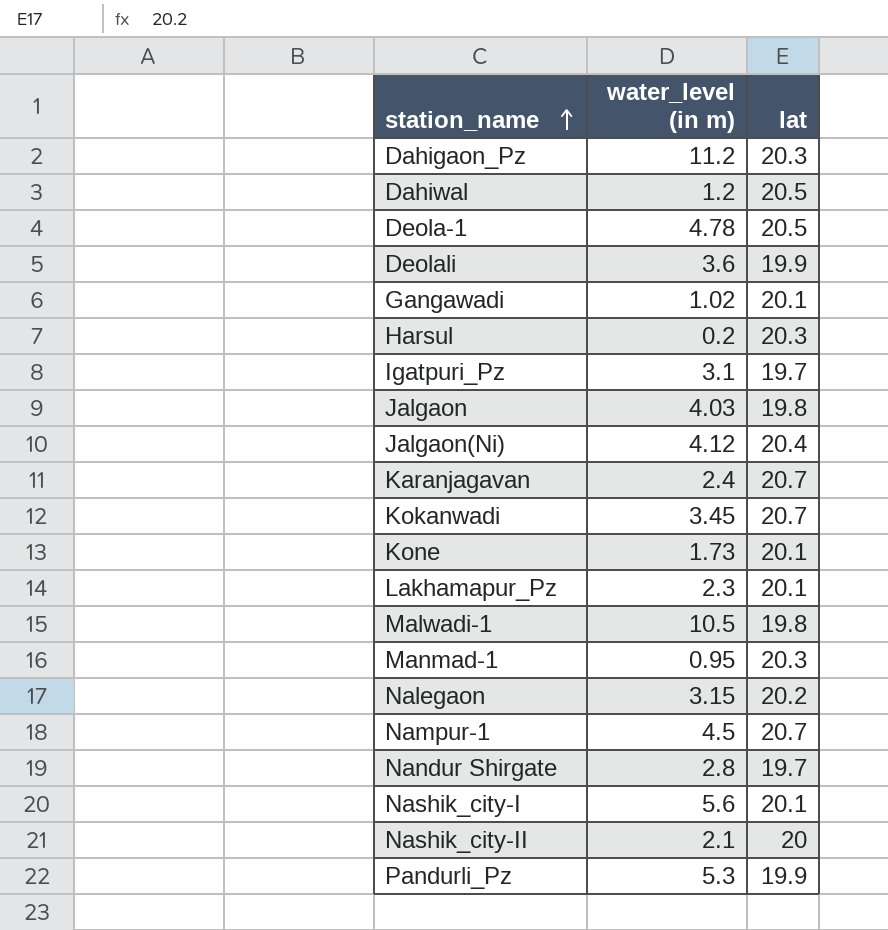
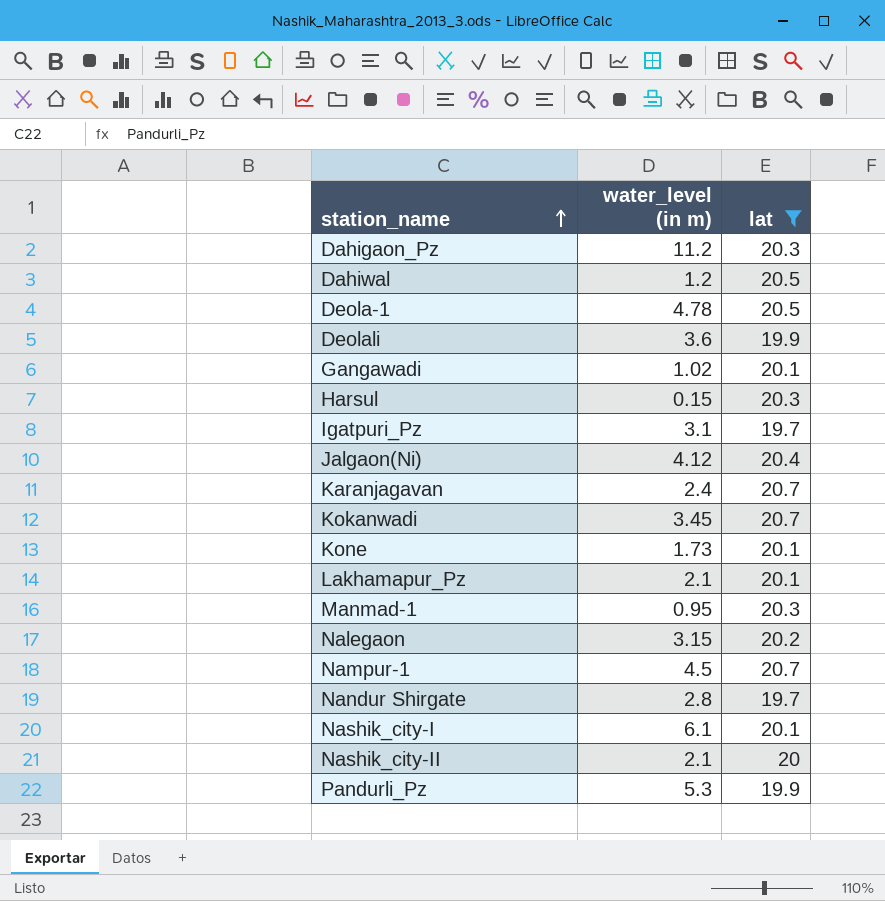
filter: none -> lat != 19.8
Harsul | water_level (in m): 0.2 -> 0.15
Lakhamapur_Pz | water_level (in m): 2.3 -> 2.1
Nashik_city-I | water_level (in m): 5.6 -> 6.1

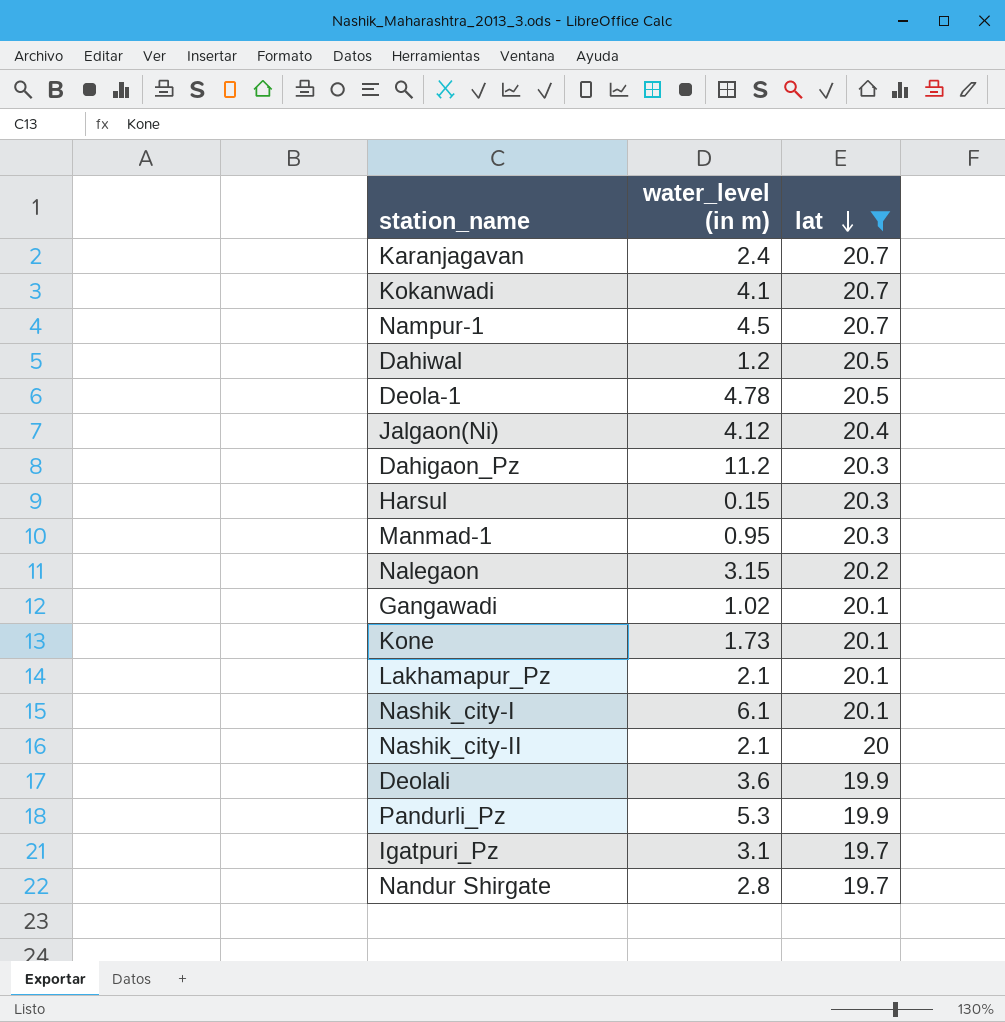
row order: station_name ascending -> lat descending
Kokanwadi | water_level (in m): 3.45 -> 4.1

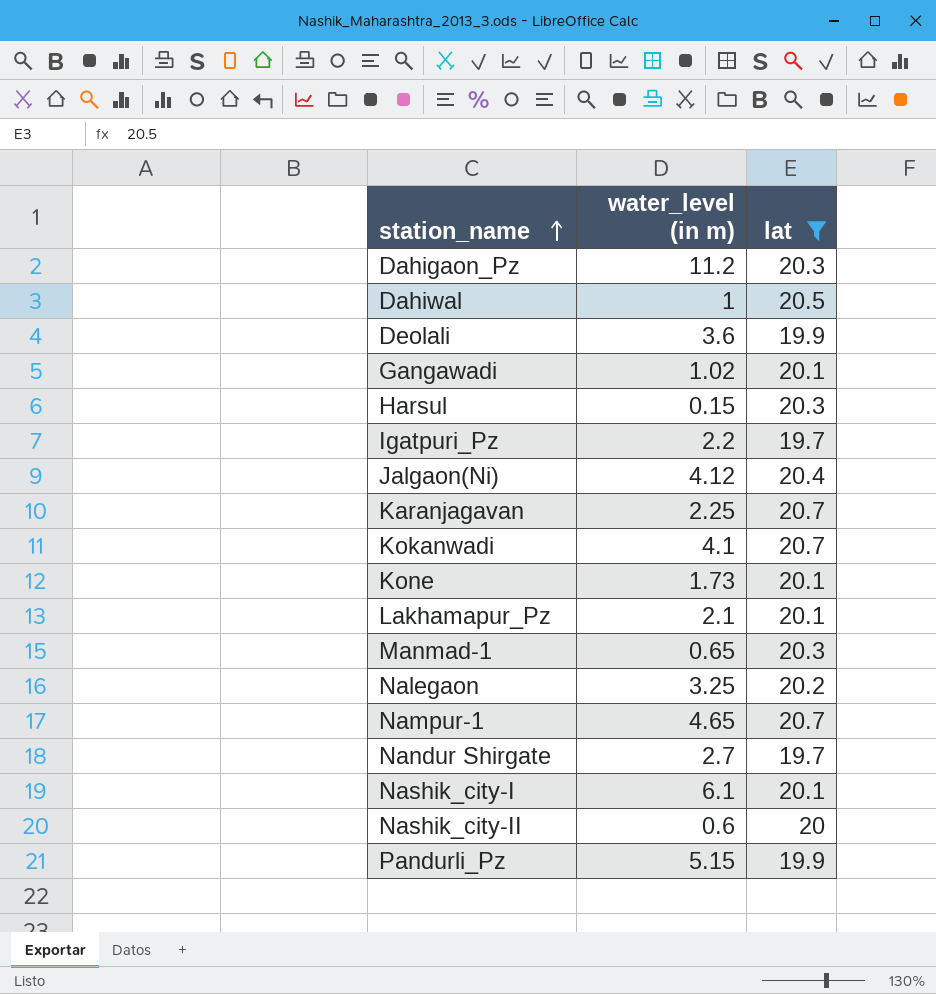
row order: lat descending -> station_name ascending
row Deola-1: 4.78 | 20.5 -> none
Dahiwal | water_level (in m): 1.2 -> 1
Igatpuri_Pz | water_level (in m): 3.1 -> 2.2
Karanjagavan | water_level (in m): 2.4 -> 2.25
Manmad-1 | water_level (in m): 0.95 -> 0.65
Nalegaon | water_level (in m): 3.15 -> 3.25
Nampur-1 | water_level (in m): 4.5 -> 4.65
Nandur Shirgate | water_level (in m): 2.8 -> 2.7
Nashik_city-II | water_level (in m): 2.1 -> 0.6
Pandurli_Pz | water_level (in m): 5.3 -> 5.15

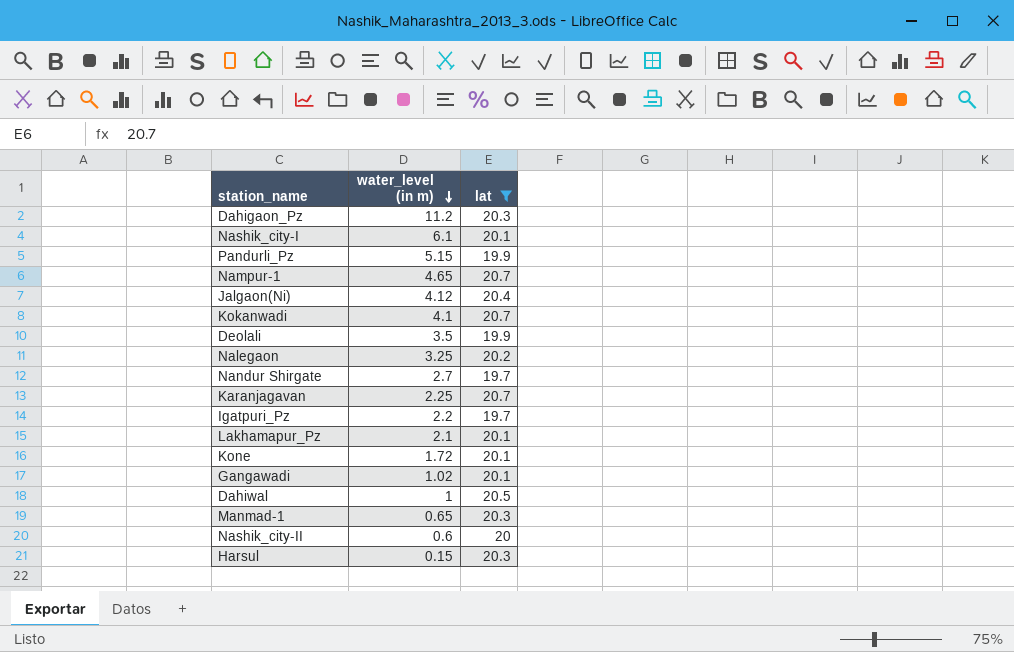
row order: station_name ascending -> water_level (in m) descending
Deolali | water_level (in m): 3.6 -> 3.5
Kone | water_level (in m): 1.73 -> 1.72

